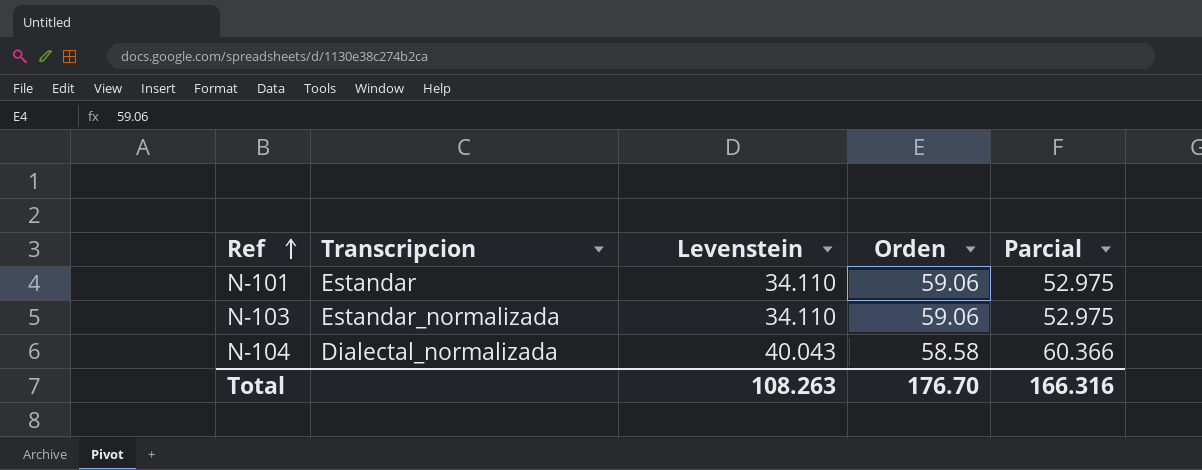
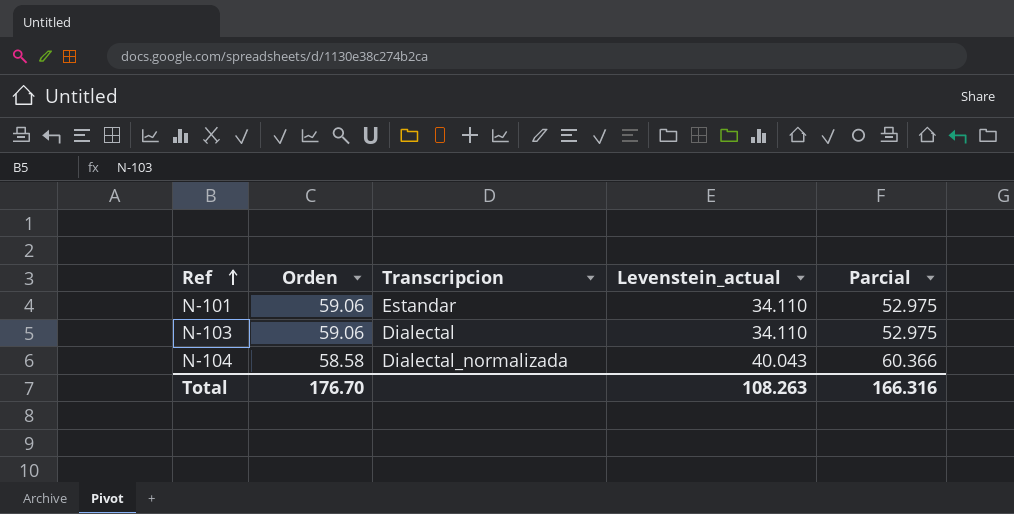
column Orden | position: 4 -> 2
column name: Levenstein -> Levenstein_actual
N-103 | Transcripcion: Estandar_normalizada -> Dialectal

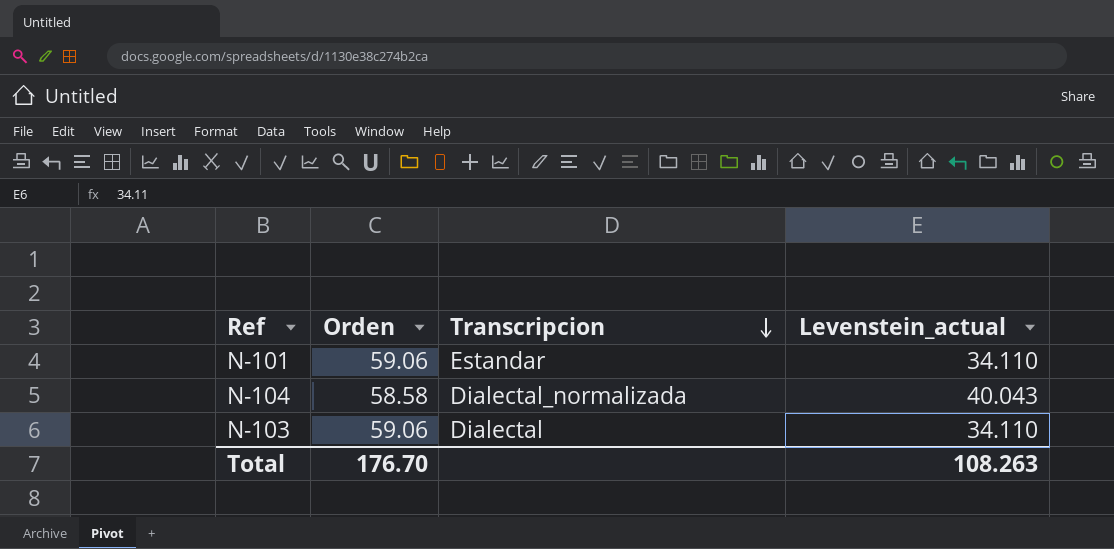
row order: Ref ascending -> Transcripcion descending
column Parcial | position: 5 -> none

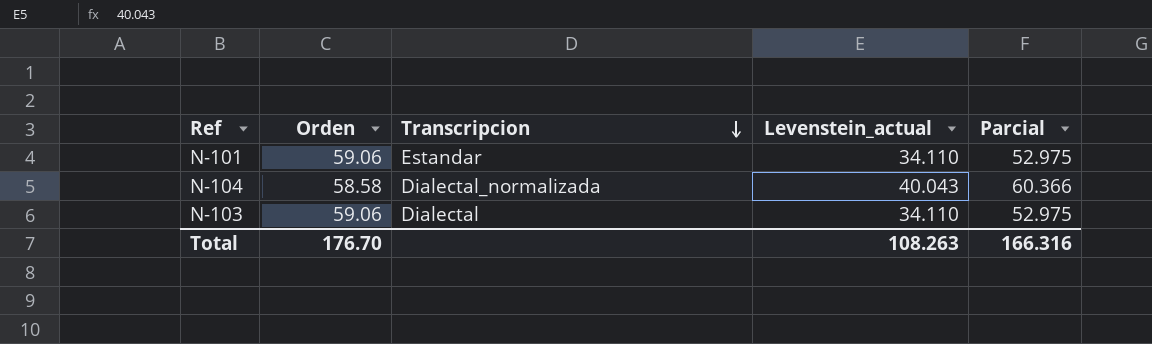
column Parcial | position: none -> 5

